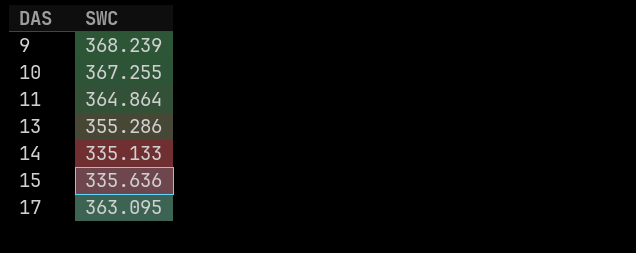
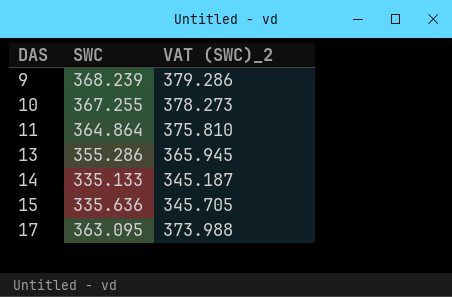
column VAT (SWC)_2 | formula: none -> [SWC] * 1.03

